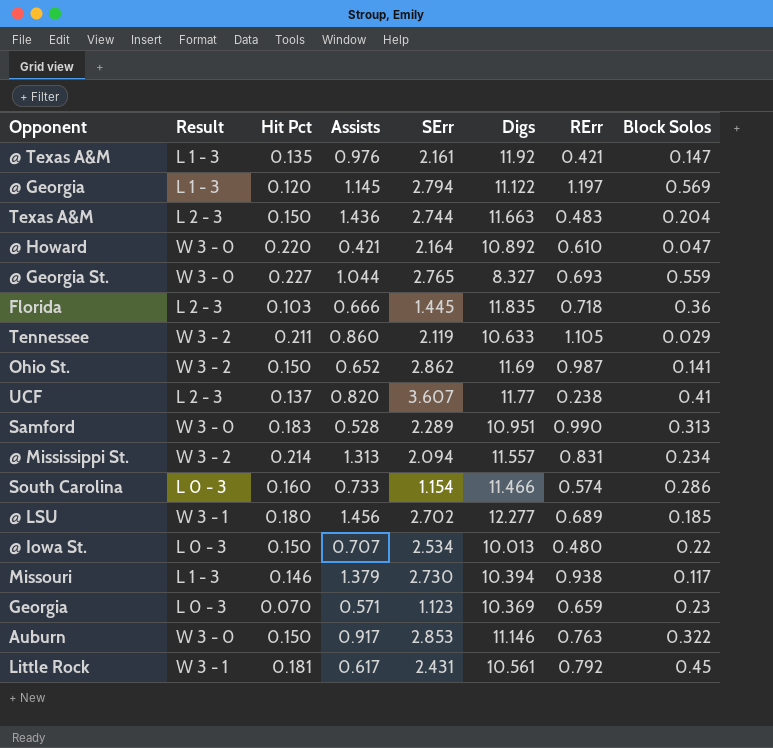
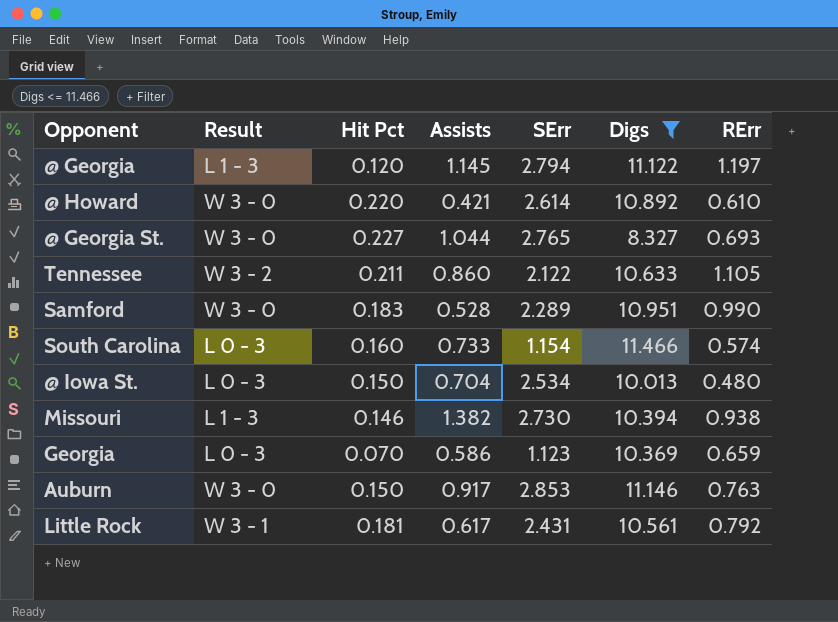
filter: none -> Digs <= 11.466
column Block Solos | position: 8 -> none
@ Howard | SErr: 2.164 -> 2.614
Tennessee | SErr: 2.119 -> 2.122
@ Iowa St. | Assists: 0.707 -> 0.704
Missouri | Assists: 1.379 -> 1.382
Georgia | Assists: 0.571 -> 0.586

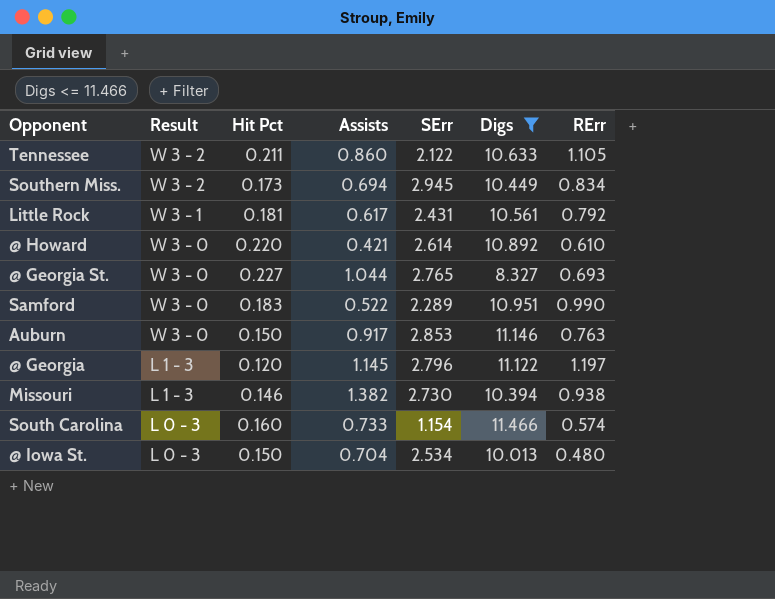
row order: none -> Result descending
row Georgia: L 0 - 3 | 0.070 | 0.586 | 1.123 | 10.369 | 0.659 -> none
row Southern Miss.: none -> W 3 - 2 | 0.173 | 0.694 | 2.945 | 10.449 | 0.834
Samford | Assists: 0.528 -> 0.522
@ Georgia | SErr: 2.794 -> 2.796

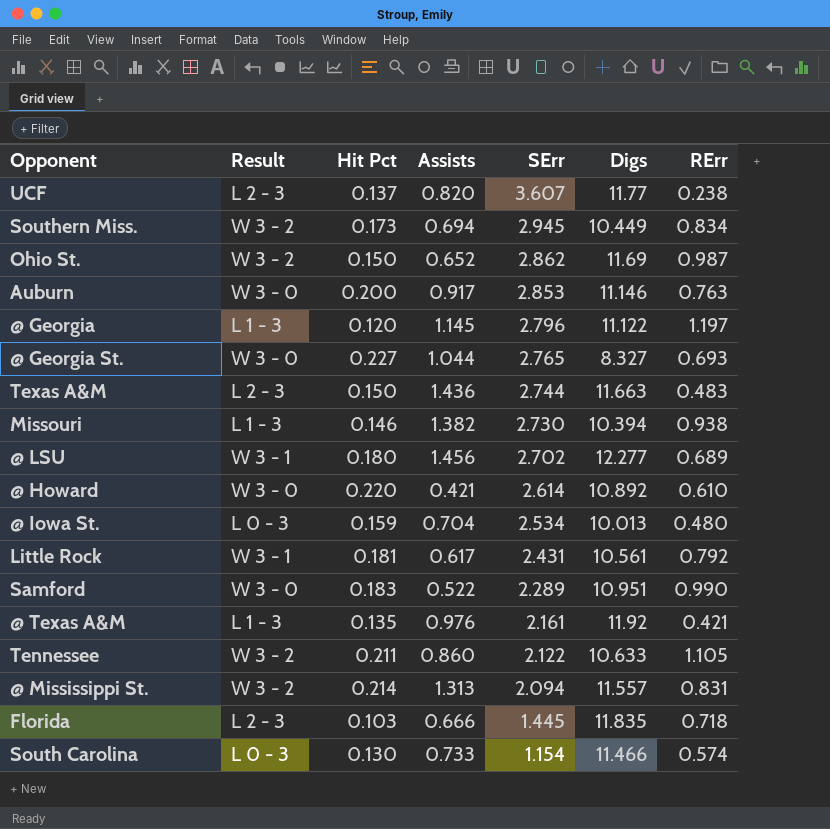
filter: Digs <= 11.466 -> none
row order: Result descending -> SErr descending
Auburn | Hit Pct: 0.150 -> 0.200
@ Iowa St. | Hit Pct: 0.150 -> 0.159
South Carolina | Hit Pct: 0.160 -> 0.130

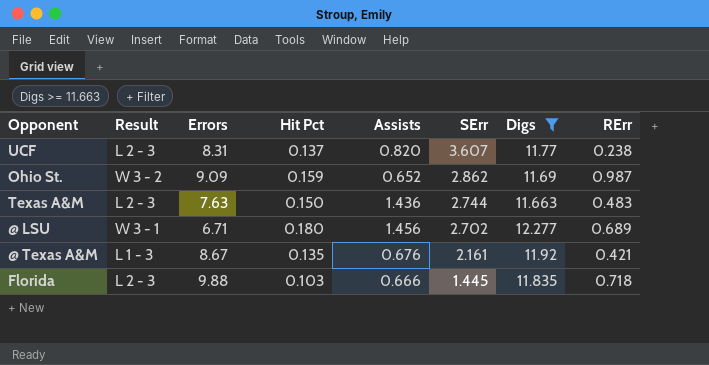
filter: none -> Digs >= 11.663
column Errors | position: none -> 3
Ohio St. | Hit Pct: 0.150 -> 0.159
@ Texas A&M | Assists: 0.976 -> 0.676

